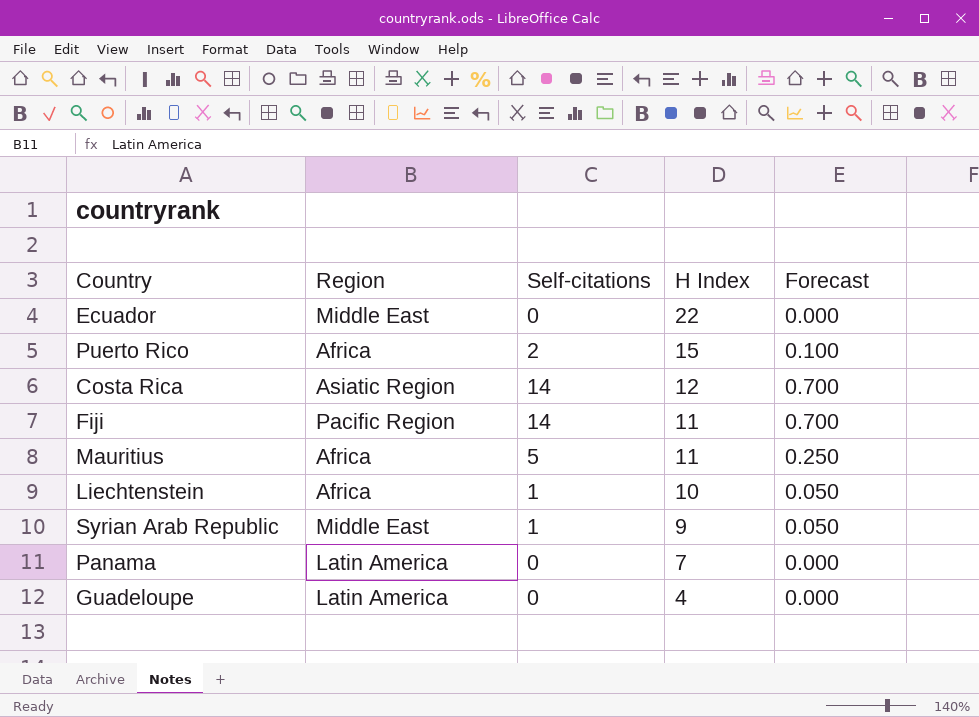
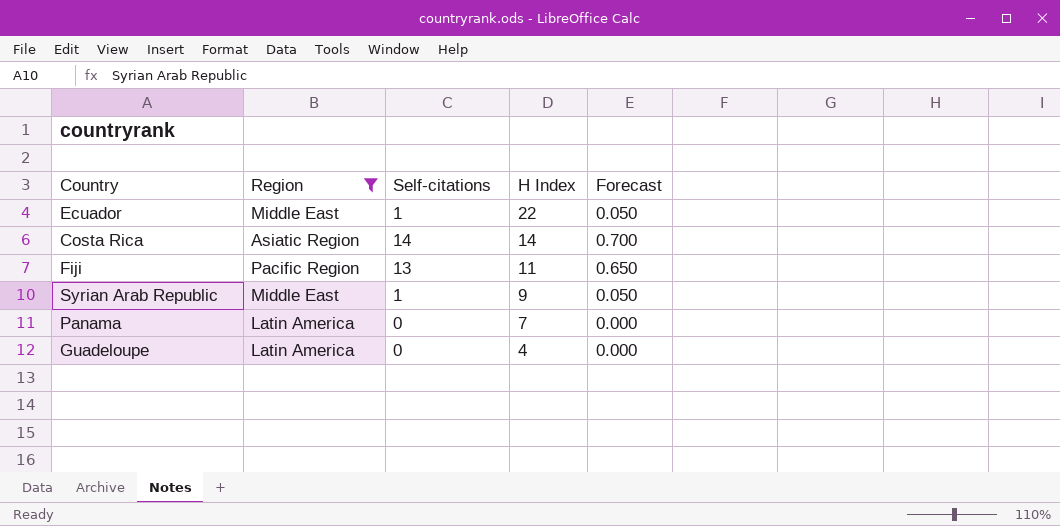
filter: none -> Region != Africa
Ecuador | Self-citations: 0 -> 1
Ecuador | Forecast: 0.000 -> 0.050
Costa Rica | H Index: 12 -> 14
Fiji | Self-citations: 14 -> 13
Fiji | Forecast: 0.700 -> 0.650

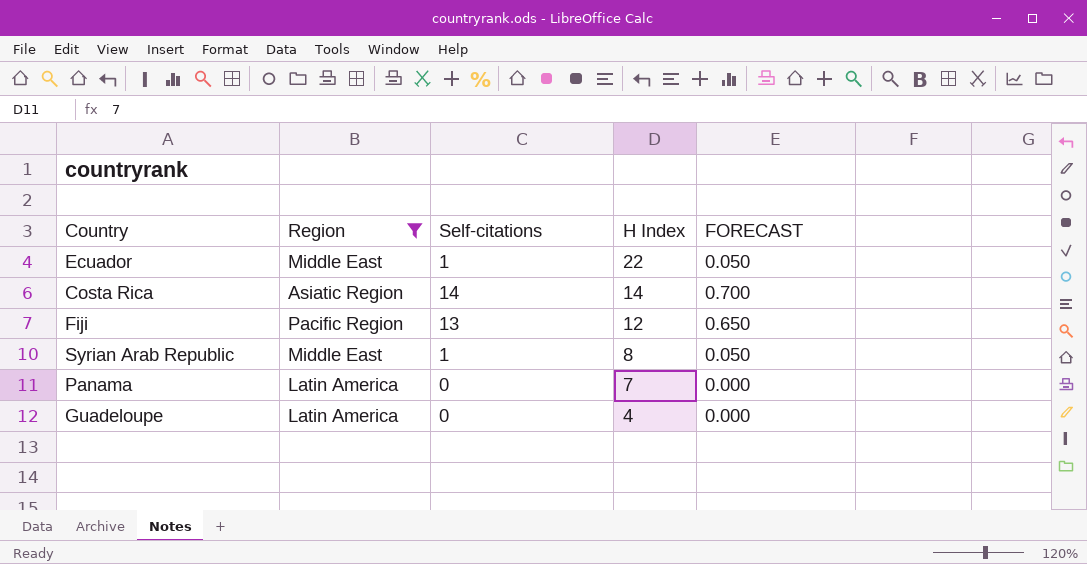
column name: Forecast -> FORECAST
Fiji | H Index: 11 -> 12
Syrian Arab Republic | H Index: 9 -> 8

